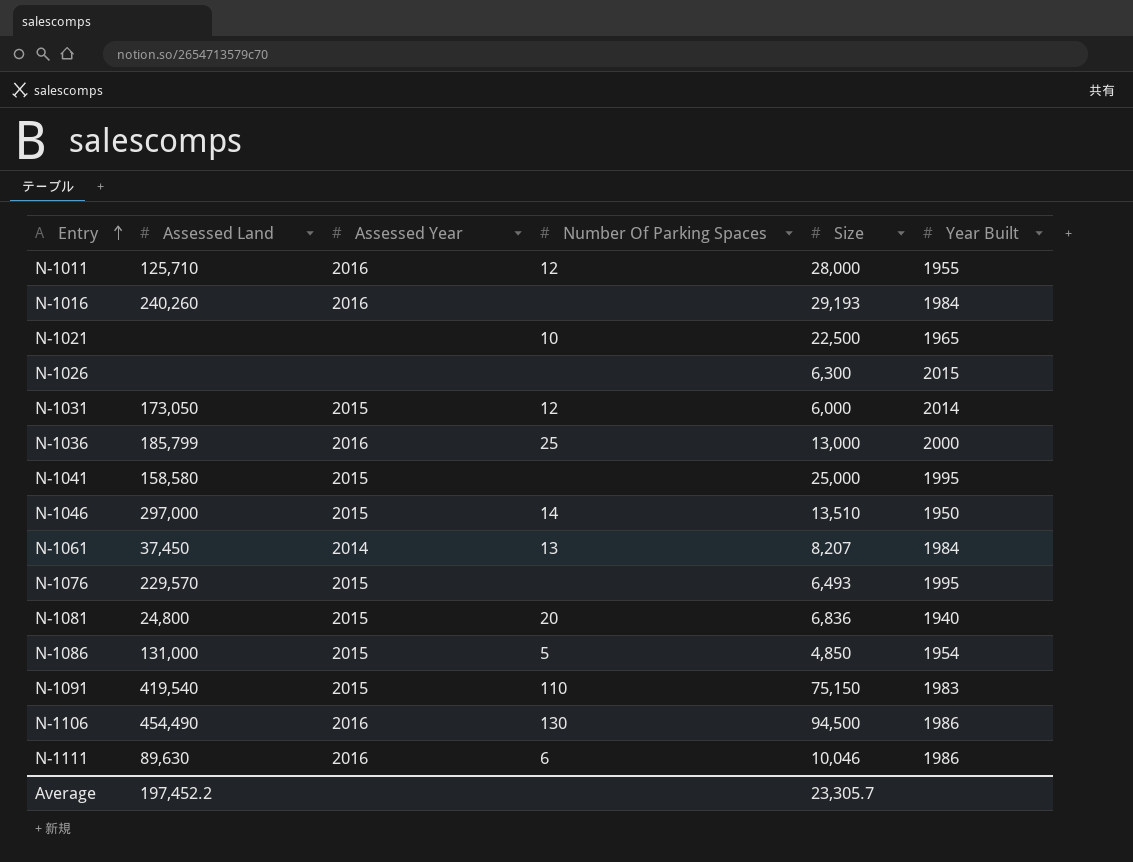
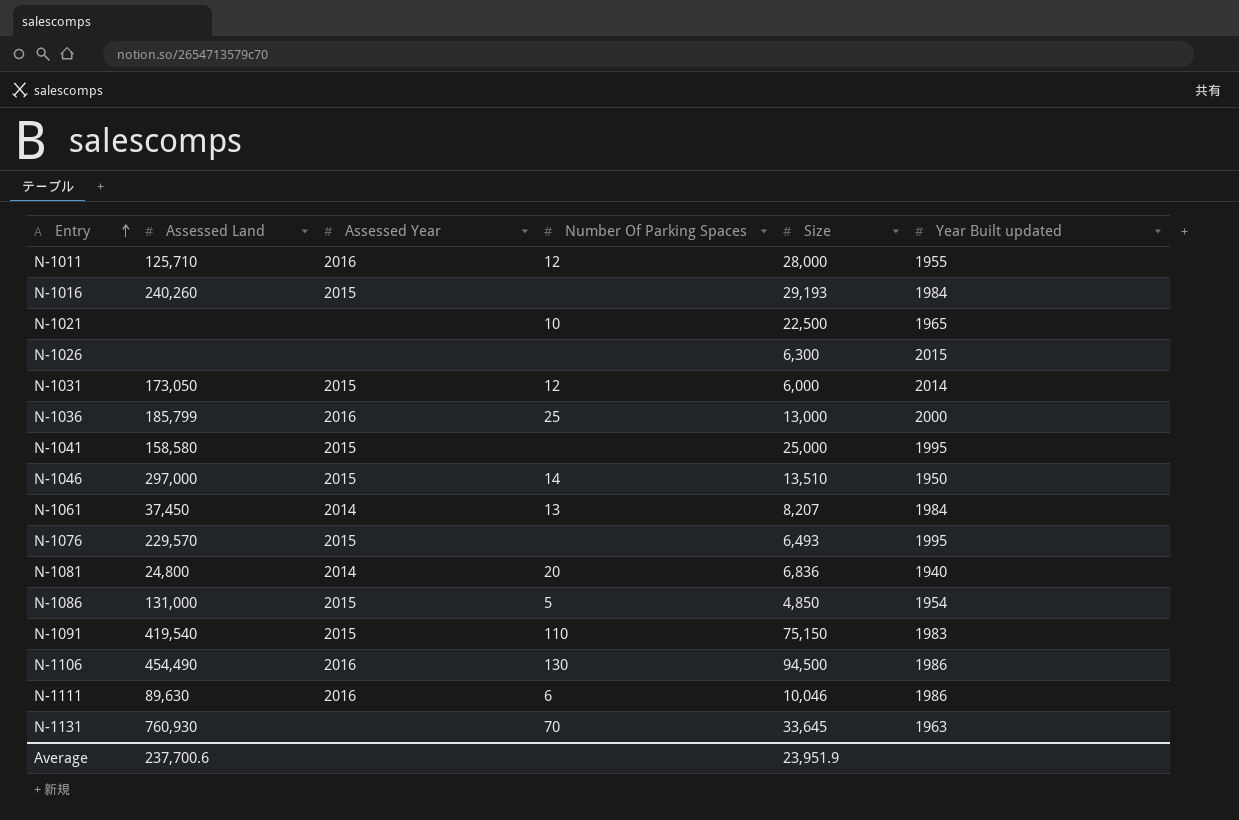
column name: Year Built -> Year Built updated
N-1016 | Assessed Year: 2016 -> 2015
N-1081 | Assessed Year: 2015 -> 2014
row N-1131: none -> 760,930 | none | 70 | 33,645 | 1963
Average | Assessed Land: 197,452.2 -> 237,700.6
Average | Size: 23,305.7 -> 23,951.9

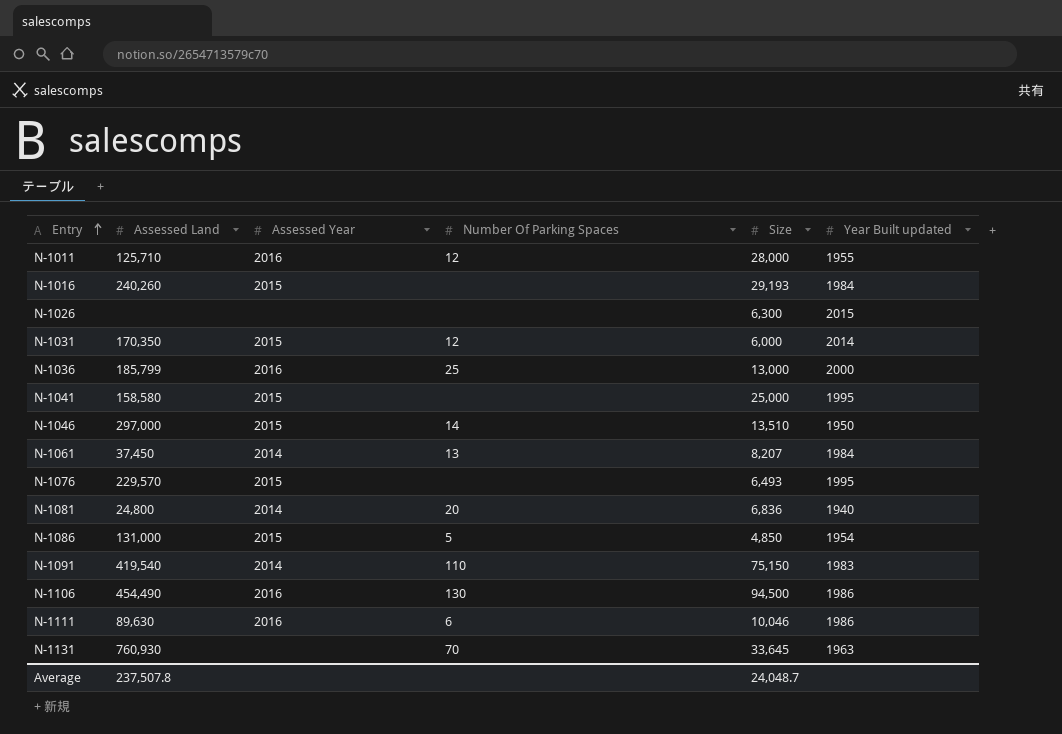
row N-1021: none | none | 10 | 22,500 | 1965 -> none
N-1031 | Assessed Land: 173,050 -> 170,350
N-1091 | Assessed Year: 2015 -> 2014
Average | Assessed Land: 237,700.6 -> 237,507.8
Average | Size: 23,951.9 -> 24,048.7

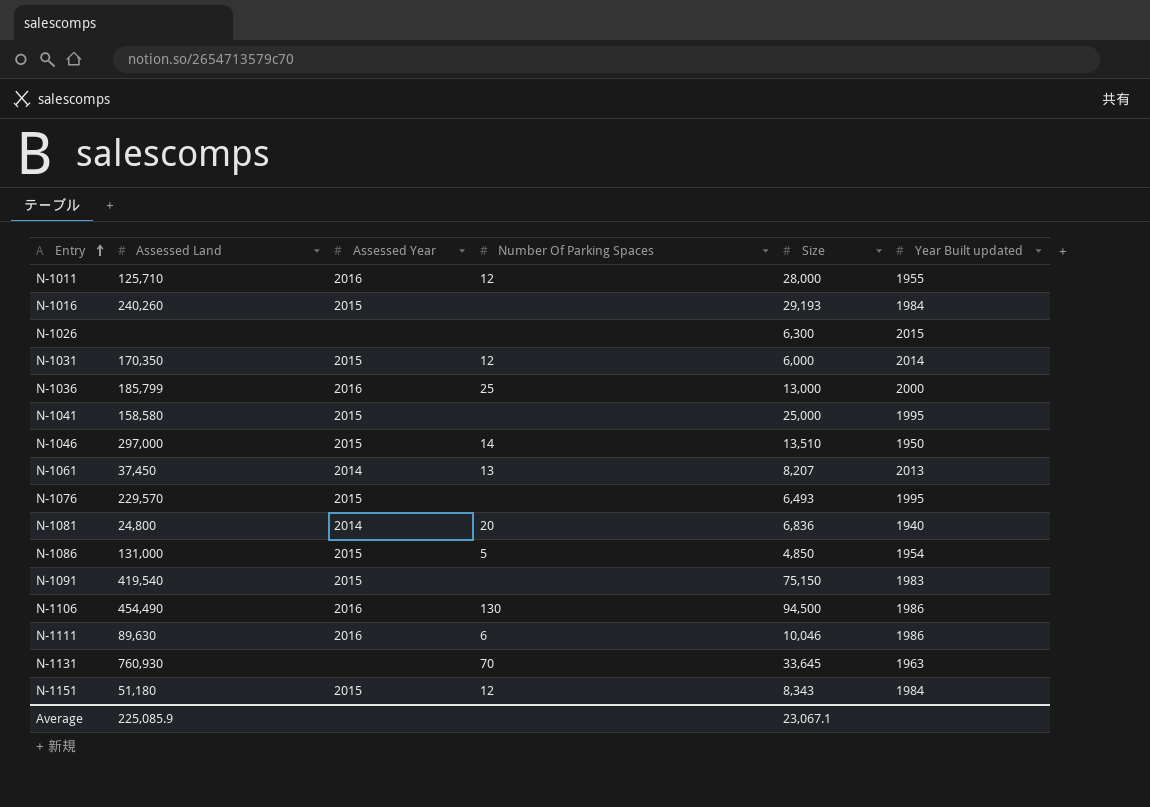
N-1061 | Year Built updated: 1984 -> 2013
N-1091 | Assessed Year: 2014 -> 2015
N-1091 | Number Of Parking Spaces: 110 -> none
row N-1151: none -> 51,180 | 2015 | 12 | 8,343 | 1984
Average | Assessed Land: 237,507.8 -> 225,085.9
Average | Size: 24,048.7 -> 23,067.1

